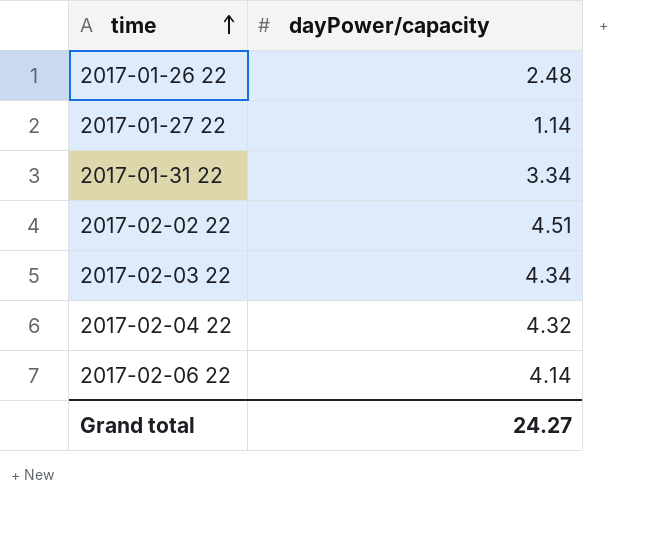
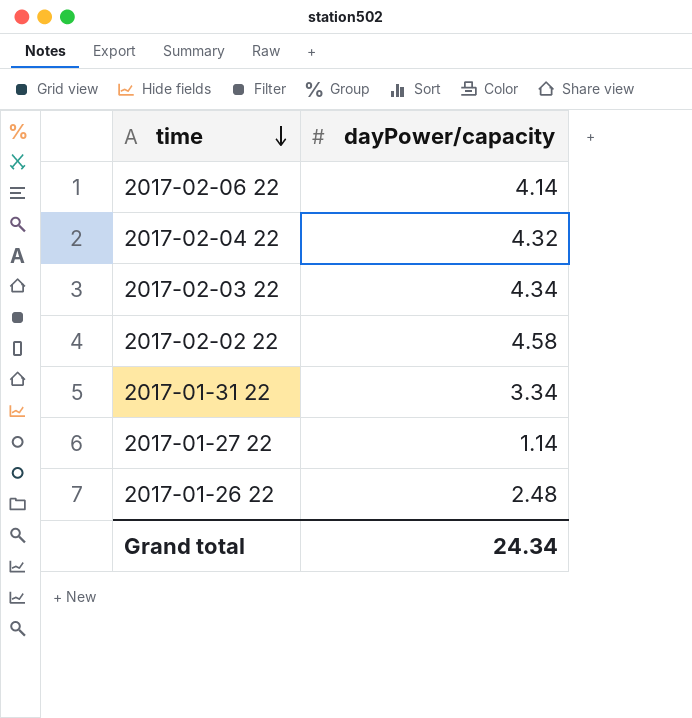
row order: time ascending -> time descending
2017-02-02 22 | dayPower/capacity: 4.51 -> 4.58
Grand total | dayPower/capacity: 24.27 -> 24.34

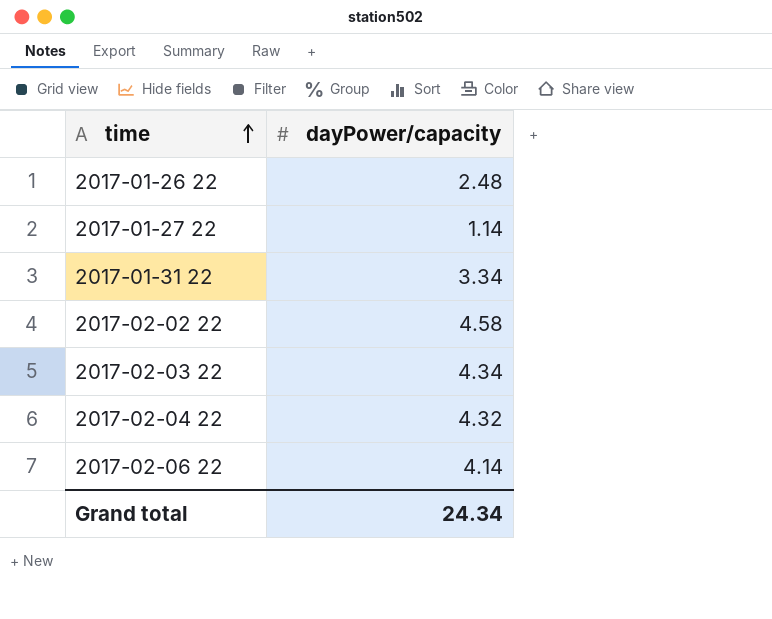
row order: time descending -> time ascending

